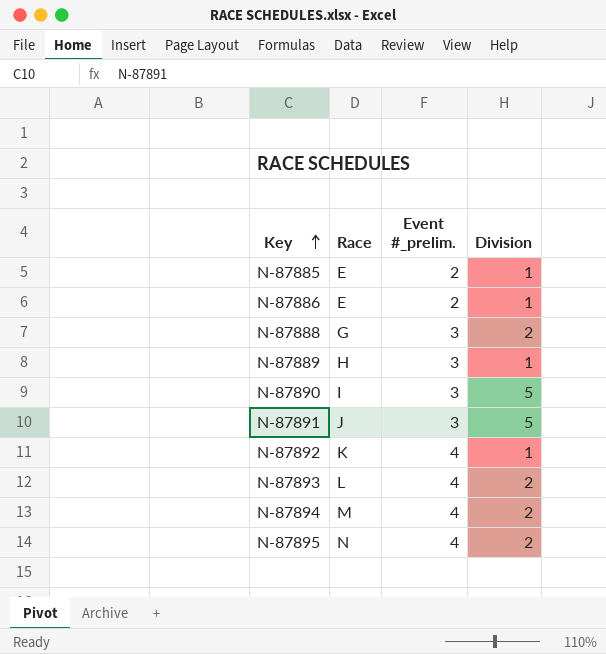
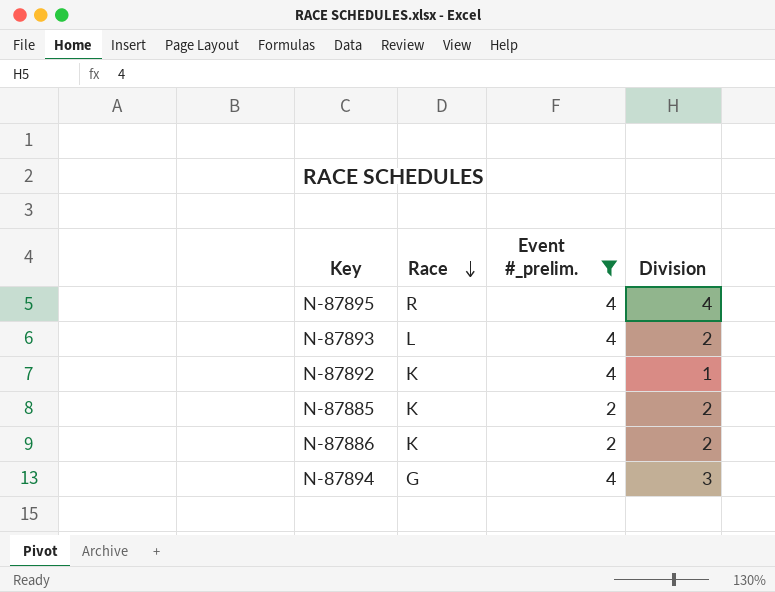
filter: none -> Event #_prelim. != 3
row order: Key ascending -> Race descending
N-87895 | Race: N -> R
N-87895 | Division: 2 -> 4
N-87885 | Race: E -> K
N-87885 | Division: 1 -> 2
N-87886 | Race: E -> K
N-87886 | Division: 1 -> 2
N-87894 | Race: M -> G
N-87894 | Division: 2 -> 3

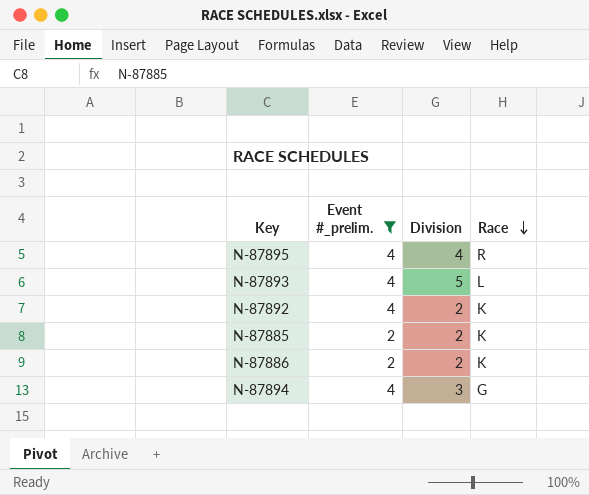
column Race | position: 2 -> 4
N-87893 | Division: 2 -> 5
N-87892 | Division: 1 -> 2

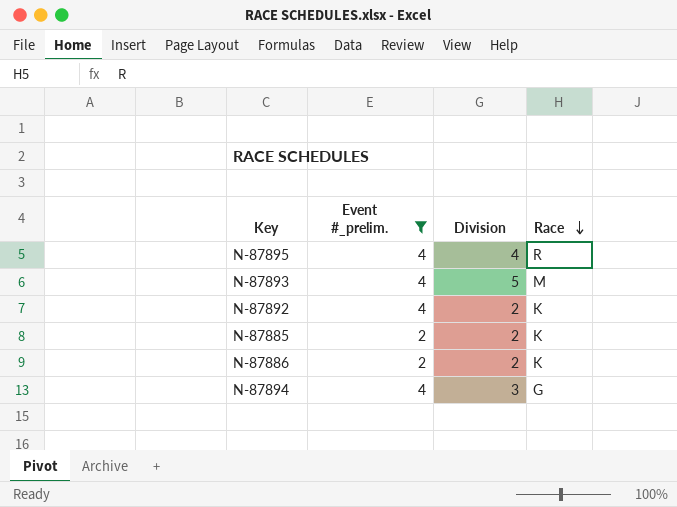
N-87893 | Race: L -> M

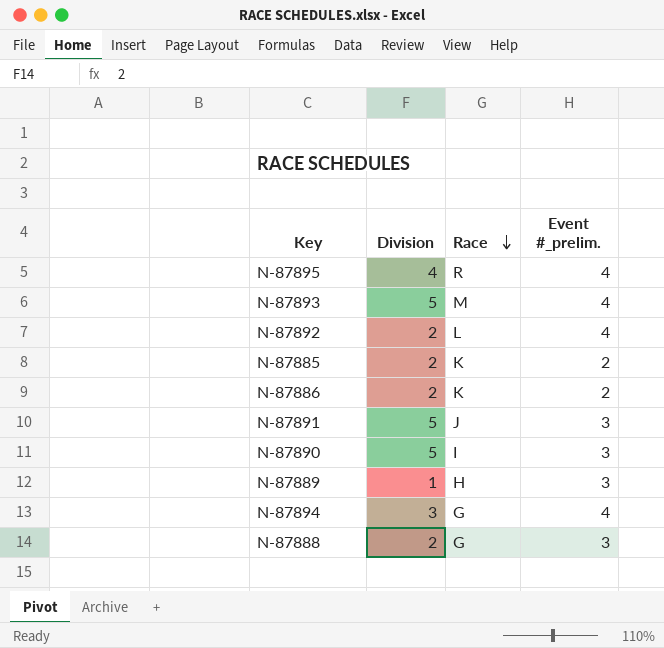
filter: Event #_prelim. != 3 -> none
column Event #_prelim. | position: 2 -> 4
N-87892 | Race: K -> L

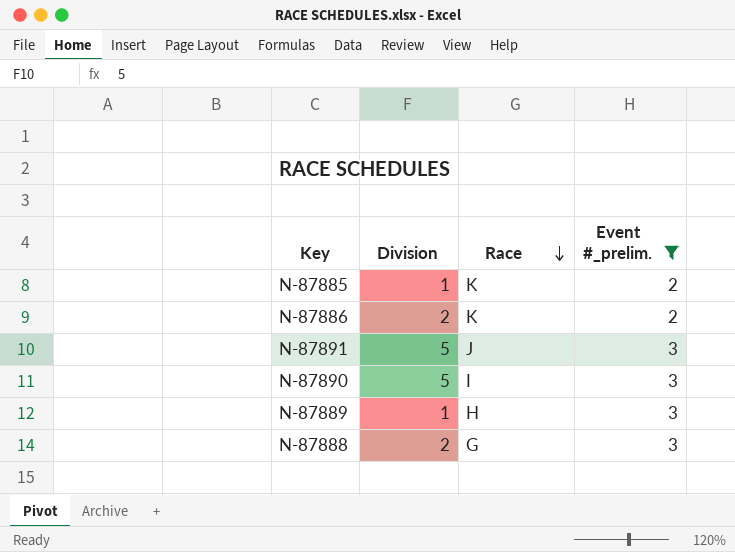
filter: none -> Event #_prelim. != 4
N-87885 | Division: 2 -> 1

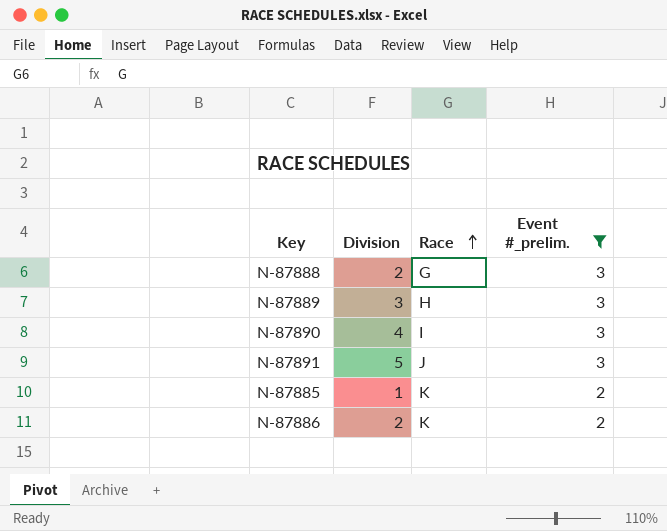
row order: Race descending -> Race ascending
N-87889 | Division: 1 -> 3
N-87890 | Division: 5 -> 4

